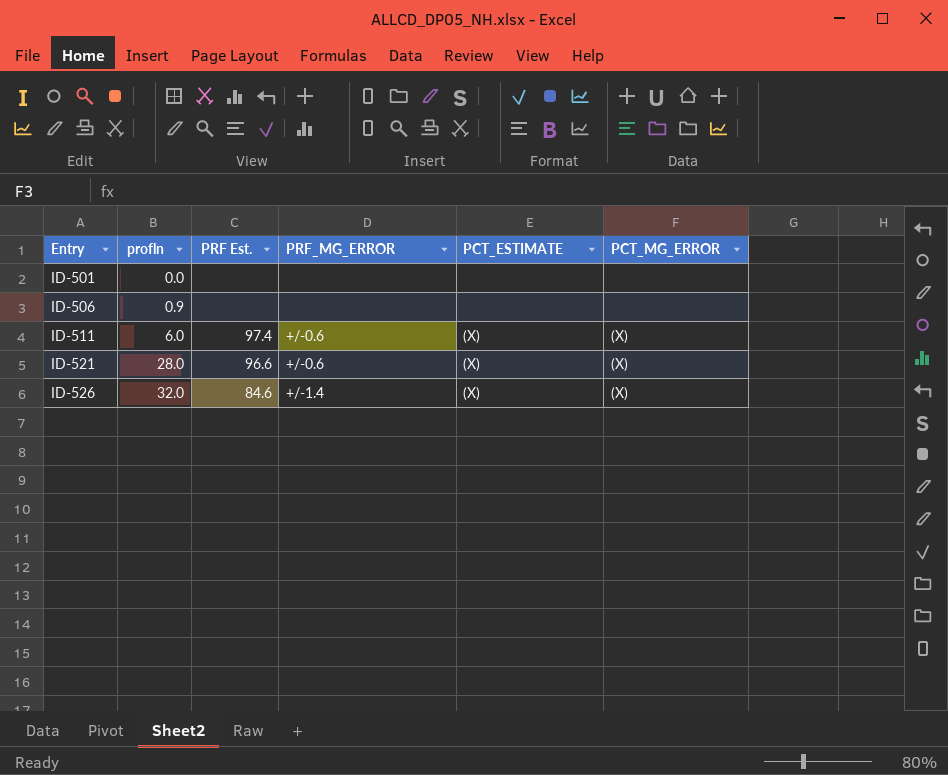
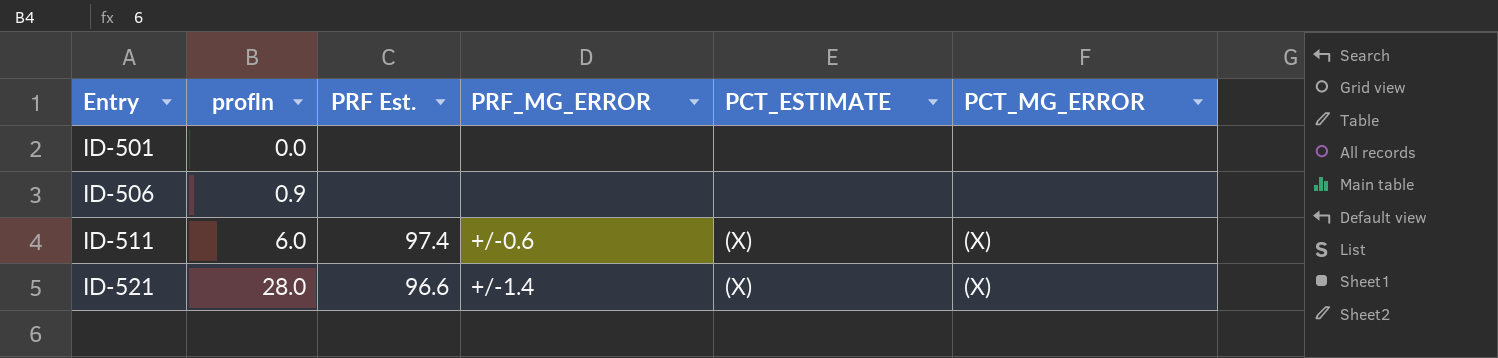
row ID-526: 32.0 | 84.6 | +/-1.4 | (X) | (X) -> none
ID-521 | PRF_MG_ERROR: +/-0.6 -> +/-1.4

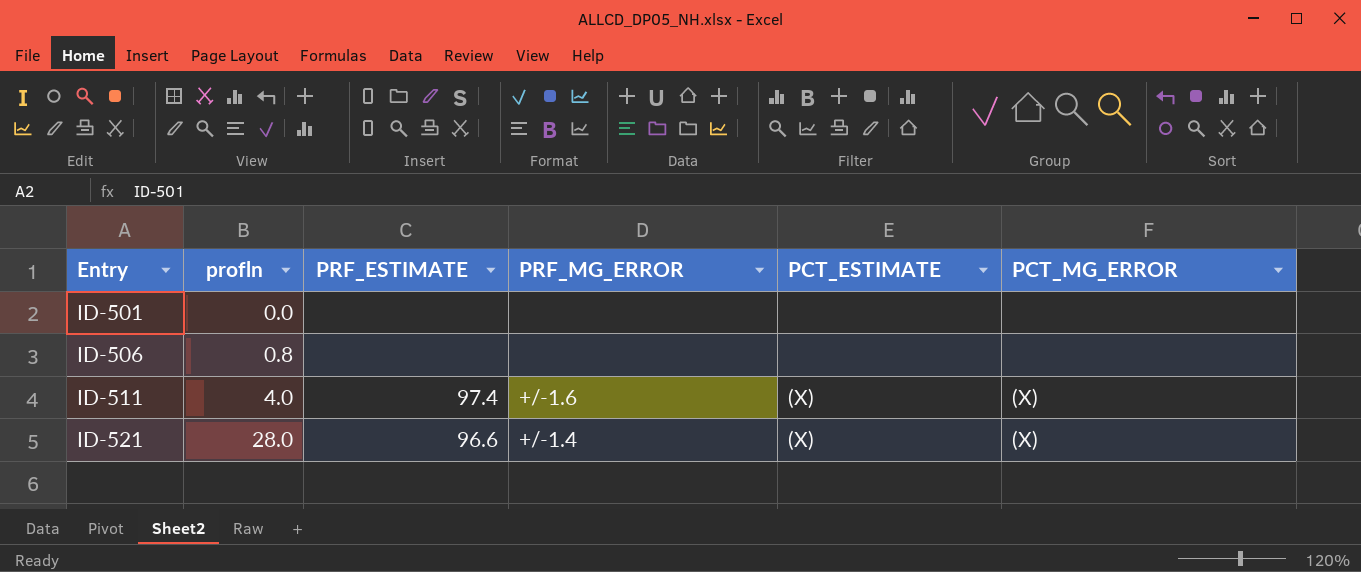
column name: PRF Est. -> PRF_ESTIMATE
ID-506 | profln: 0.9 -> 0.8
ID-511 | profln: 6.0 -> 4.0
ID-511 | PRF_MG_ERROR: +/-0.6 -> +/-1.6

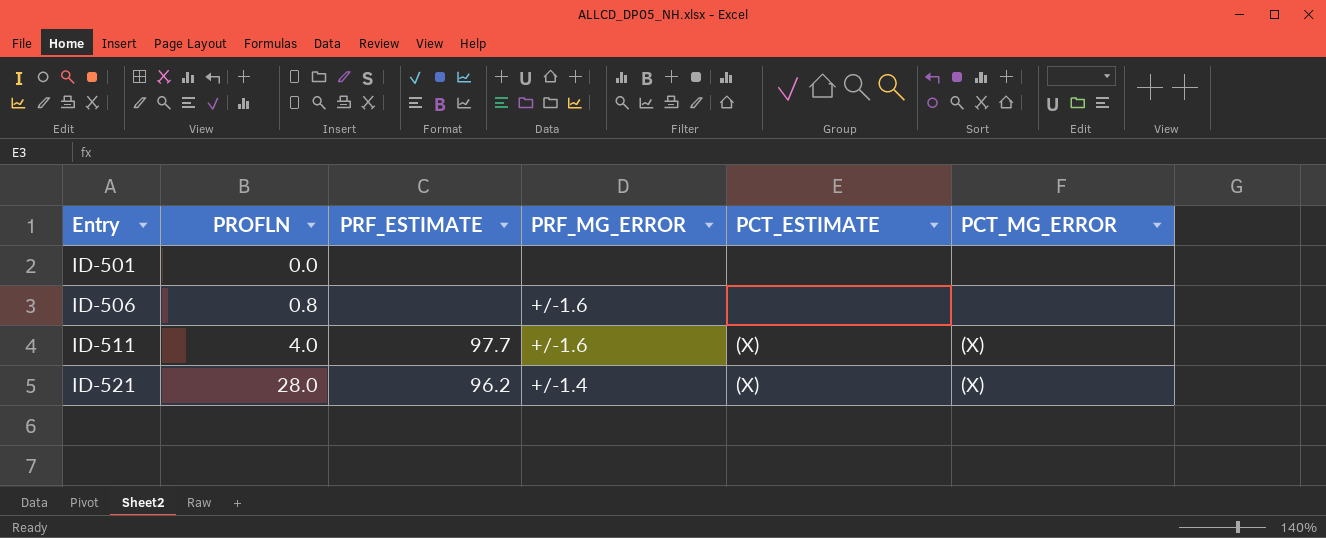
column name: profln -> PROFLN
ID-506 | PRF_MG_ERROR: none -> +/-1.6
ID-511 | PRF_ESTIMATE: 97.4 -> 97.7
ID-521 | PRF_ESTIMATE: 96.6 -> 96.2

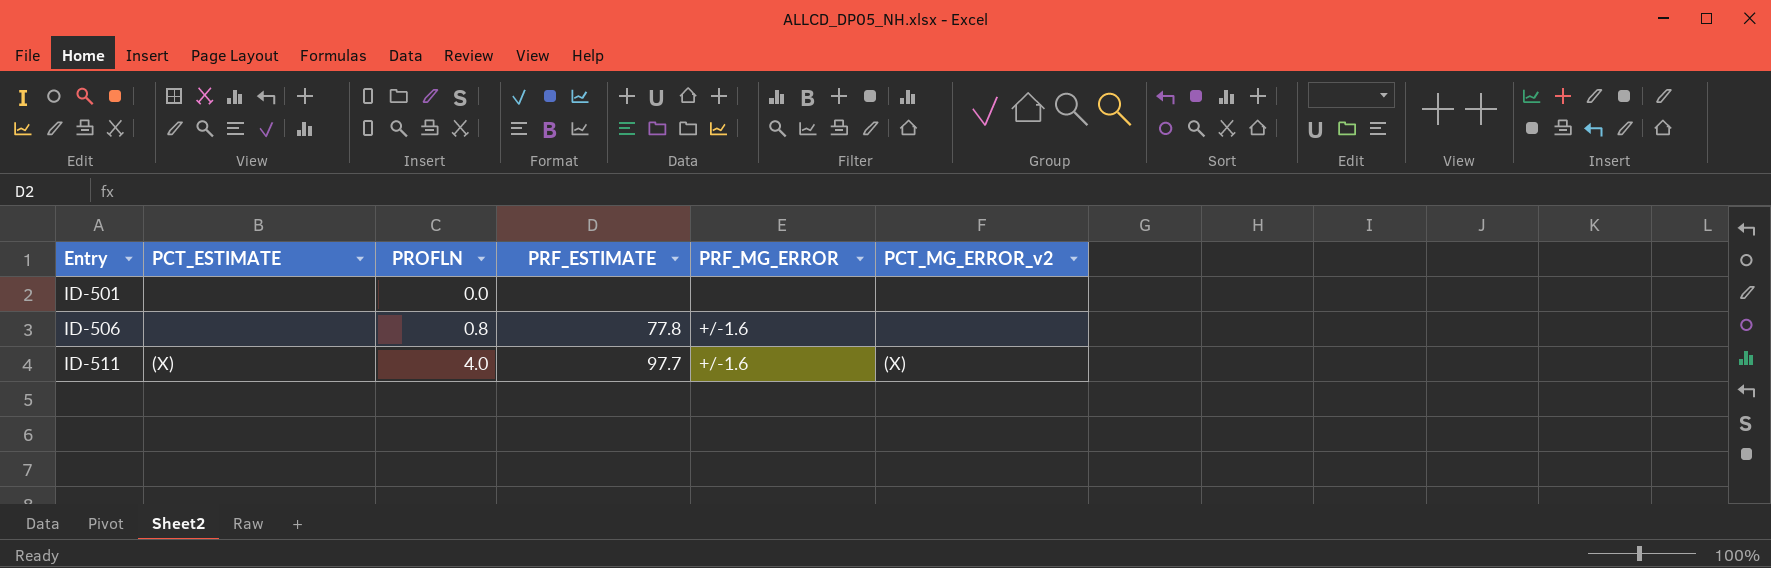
column PCT_ESTIMATE | position: 5 -> 2
column name: PCT_MG_ERROR -> PCT_MG_ERROR_v2
row ID-521: 28.0 | 96.2 | +/-1.4 | (X) | (X) -> none
ID-506 | PRF_ESTIMATE: none -> 77.8

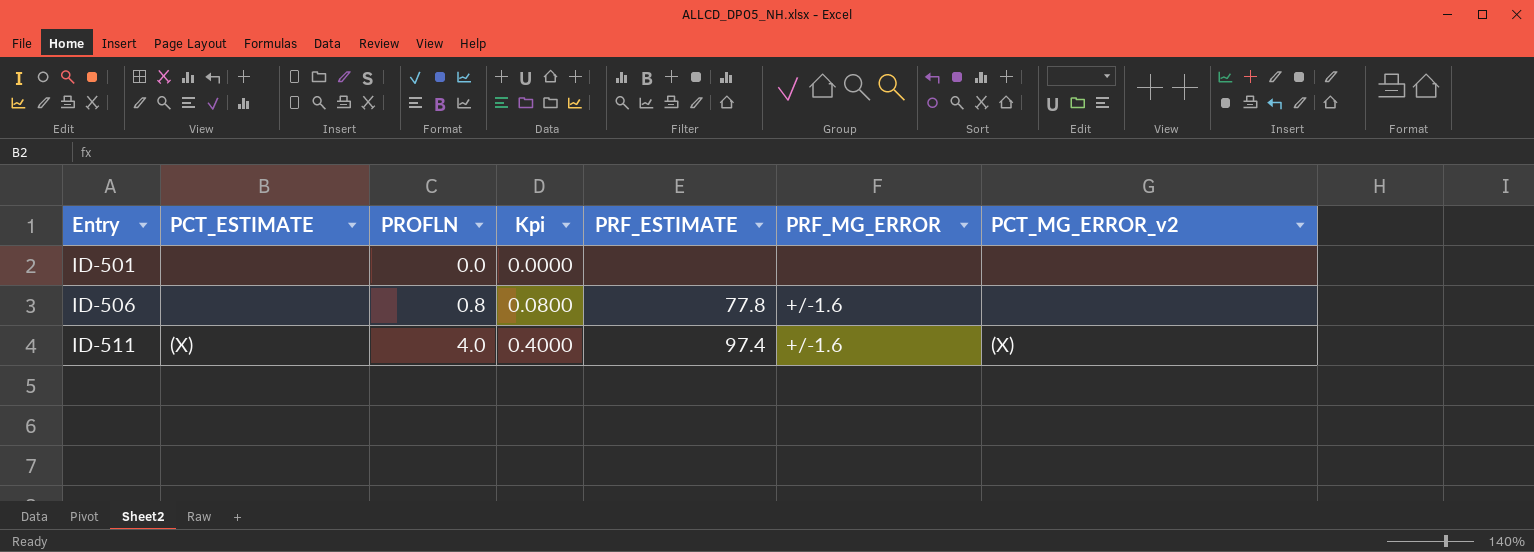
column Kpi | formula: none -> [PROFLN] * 0.1
ID-511 | PRF_ESTIMATE: 97.7 -> 97.4

